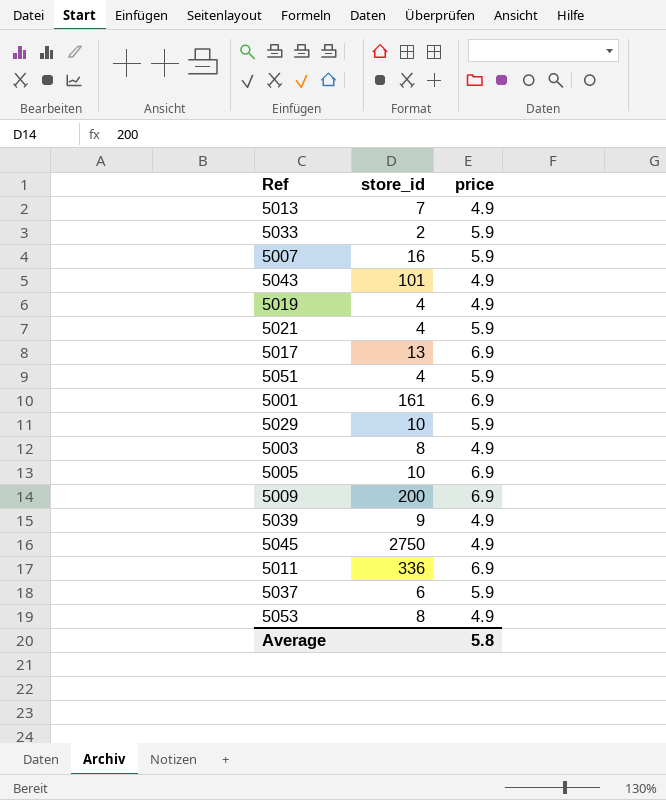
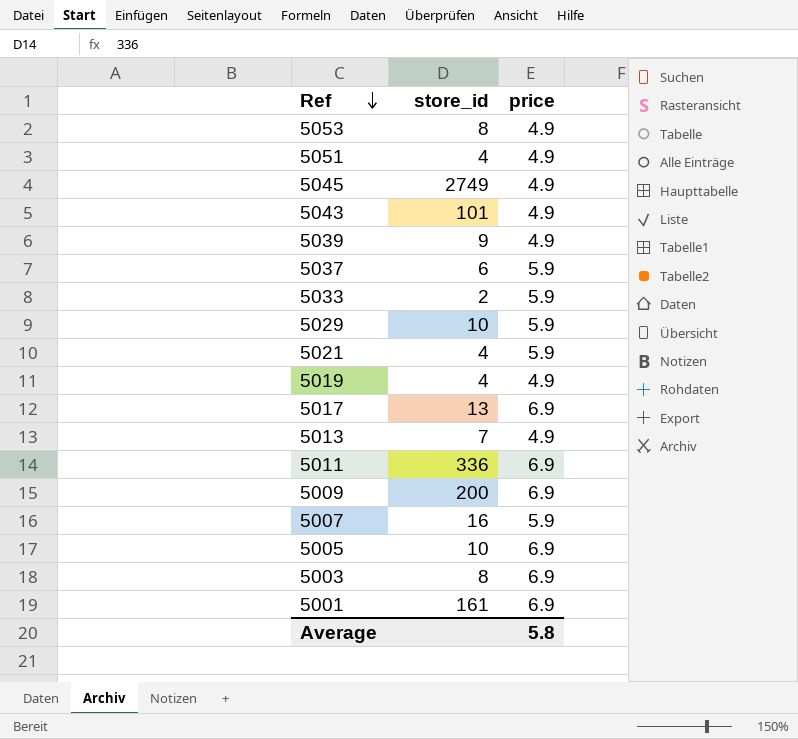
row order: none -> Ref descending
5051 | price: 5.9 -> 4.9
5045 | store_id: 2750 -> 2749
5003 | price: 4.9 -> 6.9

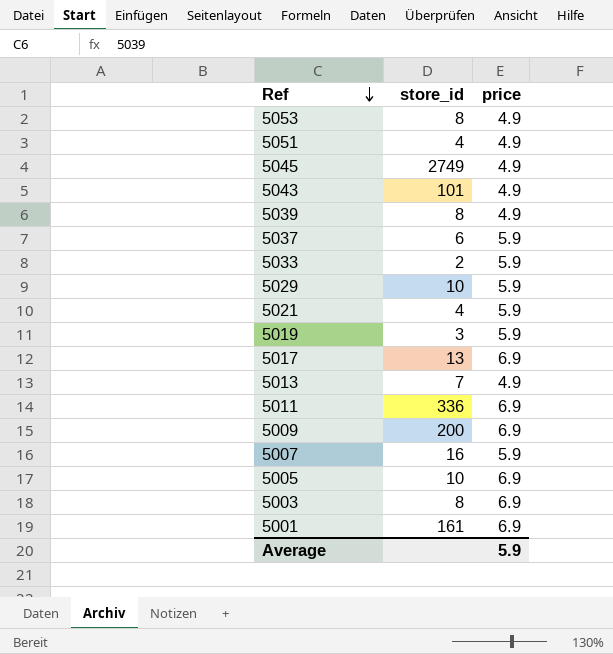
5039 | store_id: 9 -> 8
5019 | store_id: 4 -> 3
5019 | price: 4.9 -> 5.9
Average | price: 5.8 -> 5.9

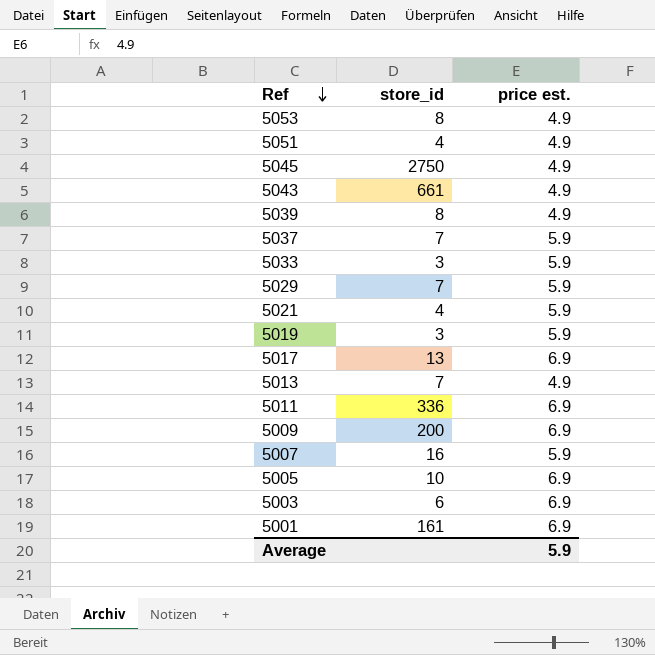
column name: price -> price est.
5045 | store_id: 2749 -> 2750
5043 | store_id: 101 -> 661
5037 | store_id: 6 -> 7
5033 | store_id: 2 -> 3
5029 | store_id: 10 -> 7
5003 | store_id: 8 -> 6

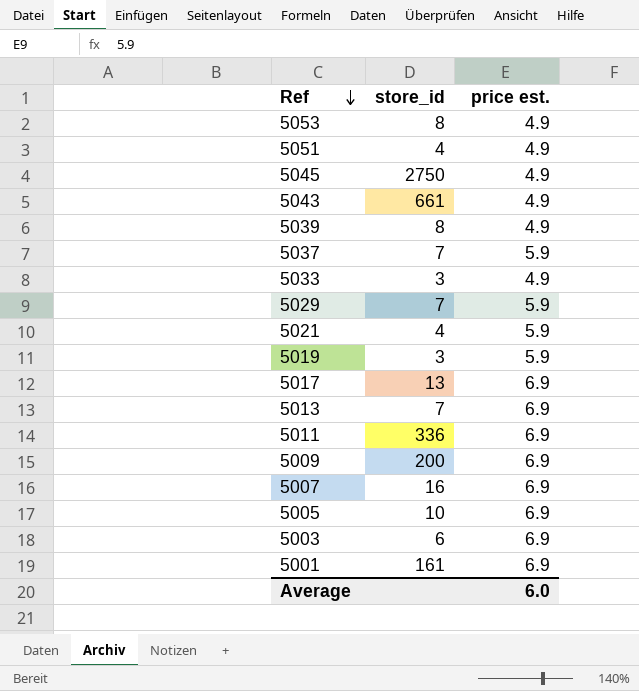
5033 | price est.: 5.9 -> 4.9
5013 | price est.: 4.9 -> 6.9
5007 | price est.: 5.9 -> 6.9
Average | price est.: 5.9 -> 6.0

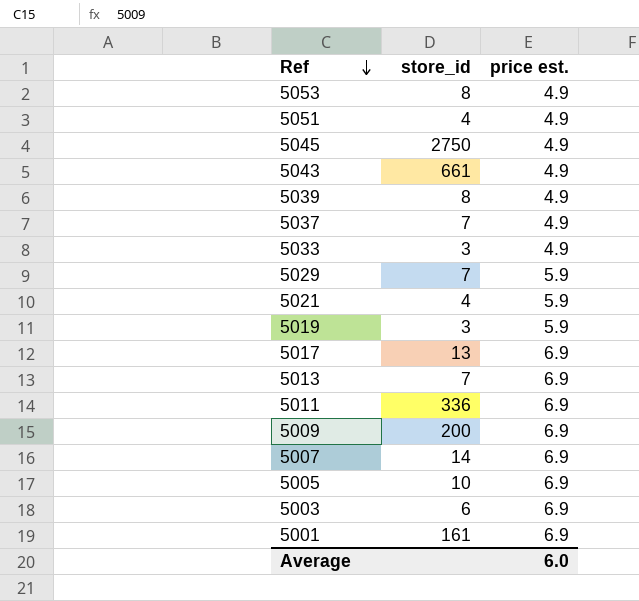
5037 | price est.: 5.9 -> 4.9
5007 | store_id: 16 -> 14

